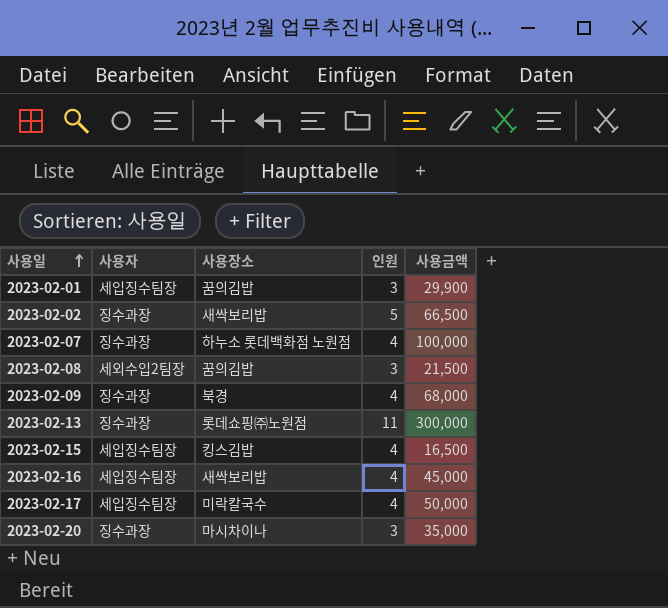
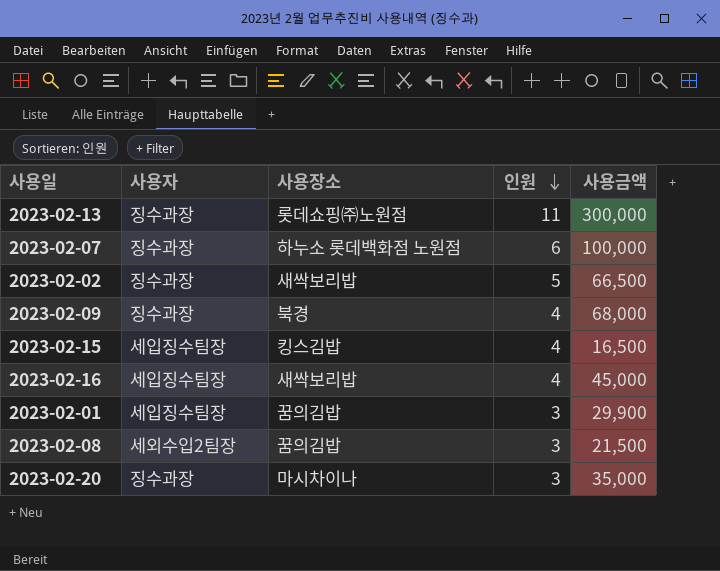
row order: 사용일 ascending -> 인원 descending
row 2023-02-17: 세입징수팀장 | 미락칼국수 | 4 | 50,000 -> none
2023-02-07 | 인원: 4 -> 6

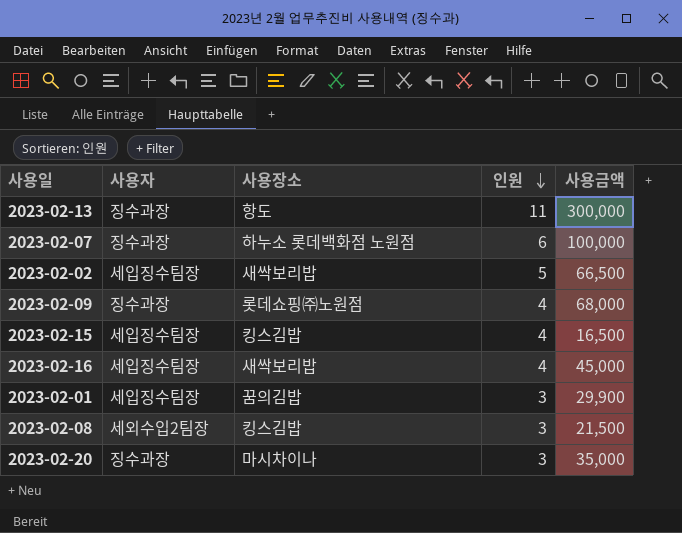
2023-02-13 | 사용장소: 롯데쇼핑㈜노원점 -> 항도
2023-02-02 | 사용자: 징수과장 -> 세입징수팀장
2023-02-09 | 사용장소: 북경 -> 롯데쇼핑㈜노원점
2023-02-08 | 사용장소: 꿈의김밥 -> 킹스김밥

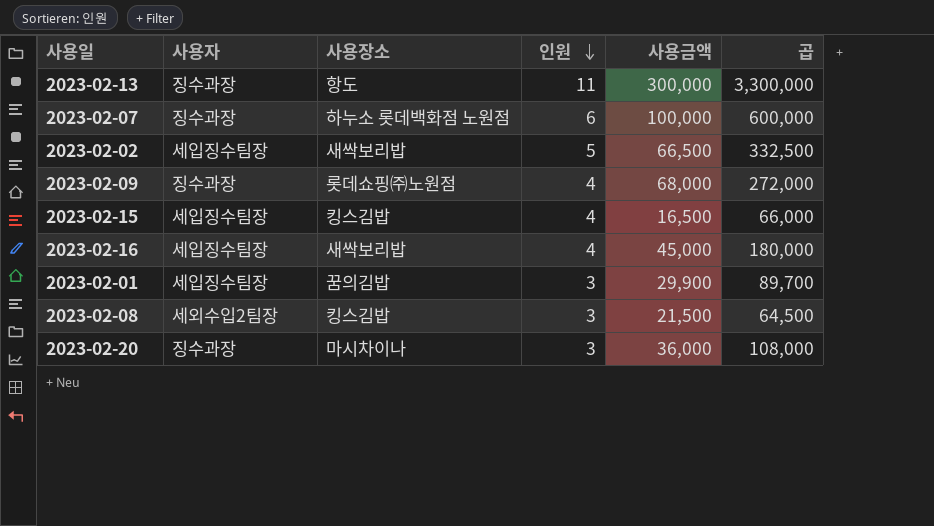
column 곱 | formula: none -> [인원] * [사용금액]
2023-02-20 | 사용금액: 35,000 -> 36,000

